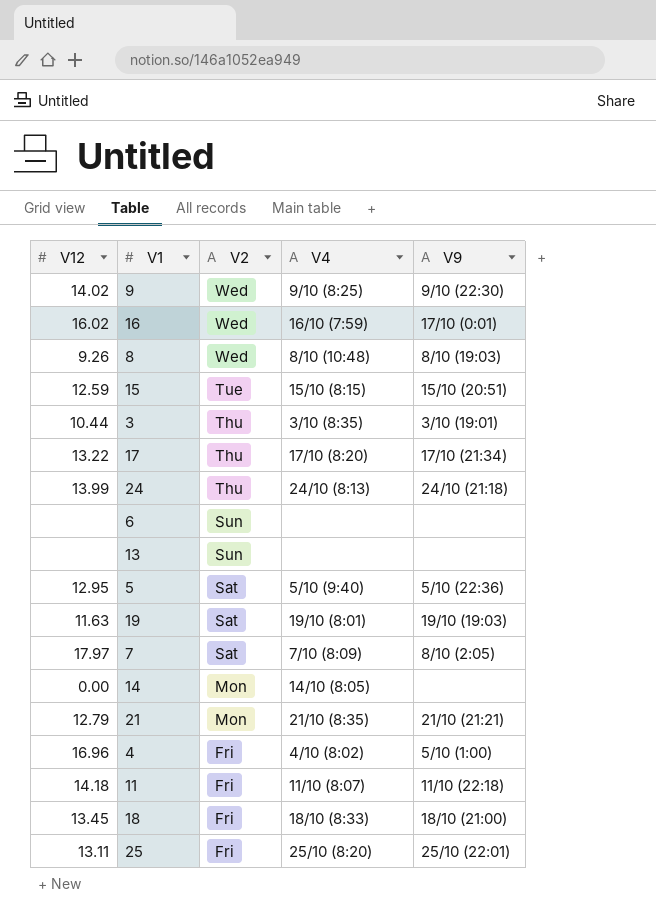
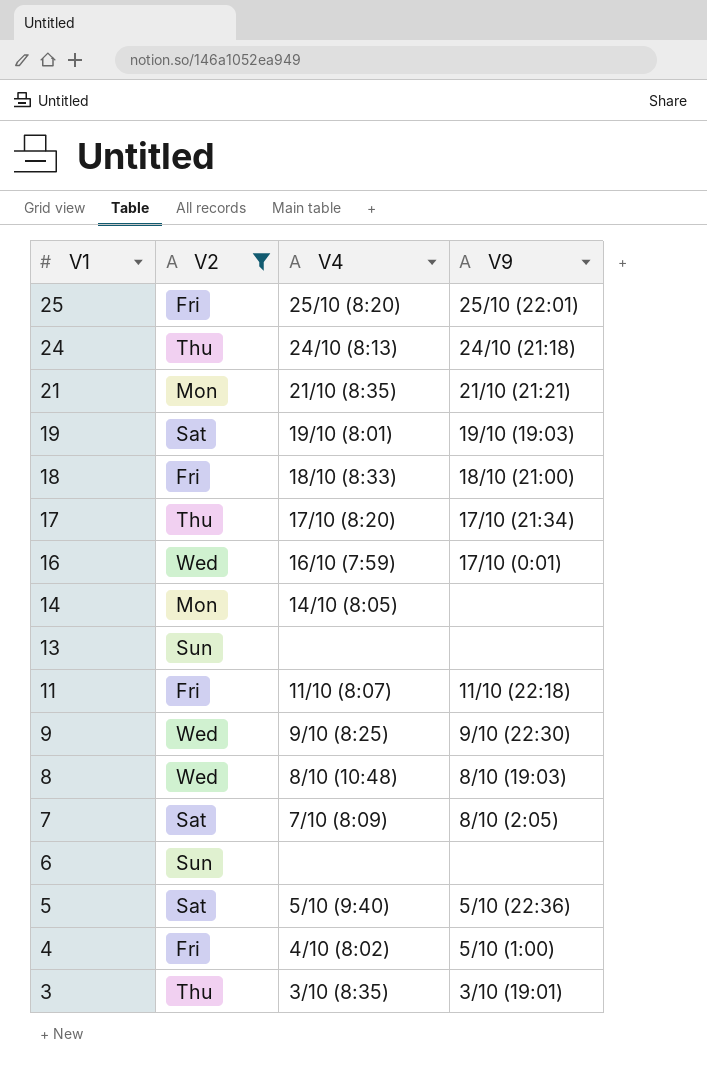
filter: none -> V2 != Tue
row order: V2 descending -> V1 descending
column V12 | position: 1 -> none

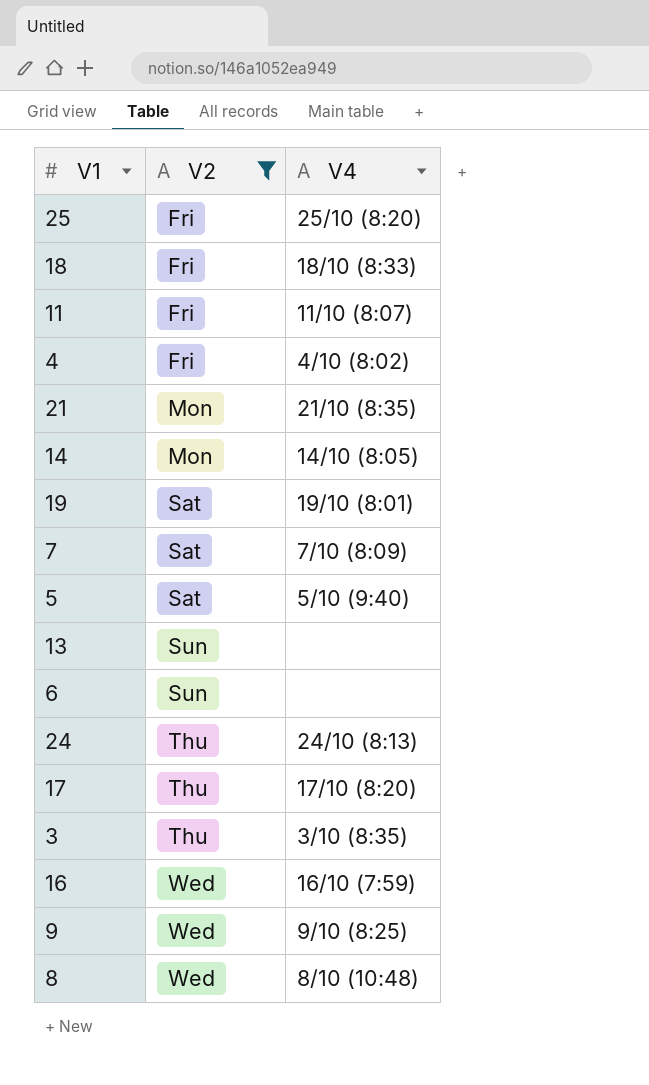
row order: V1 descending -> V2 ascending
column V9 | position: 4 -> none

